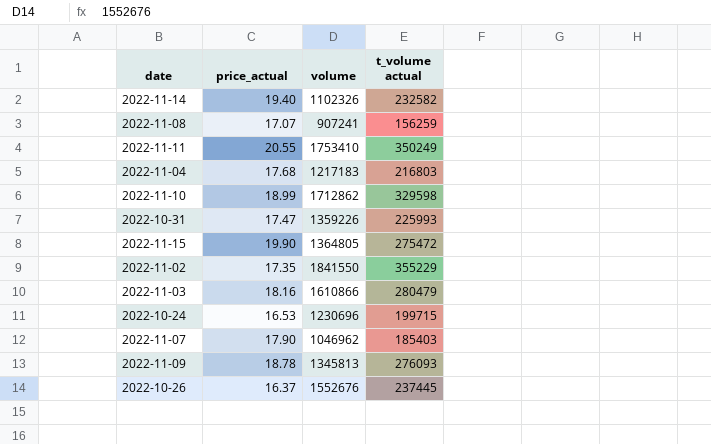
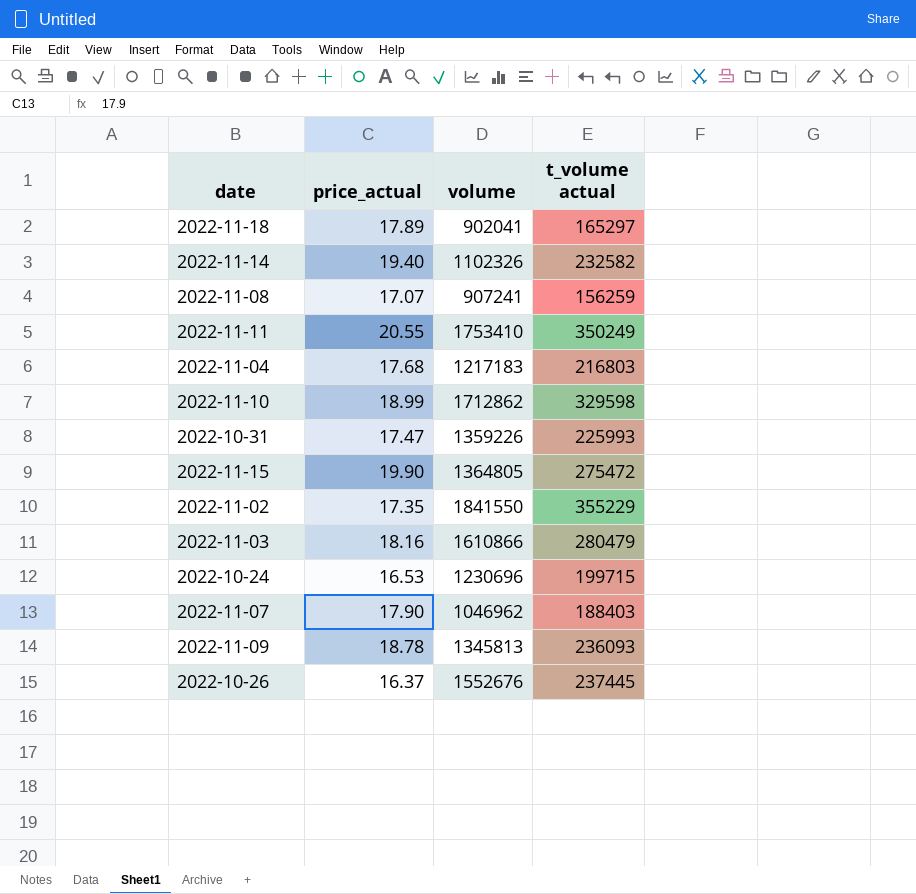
row 2022-11-18: none -> 17.89 | 902041 | 165297
2022-11-07 | t_volume actual: 185403 -> 188403
2022-11-09 | t_volume actual: 276093 -> 236093

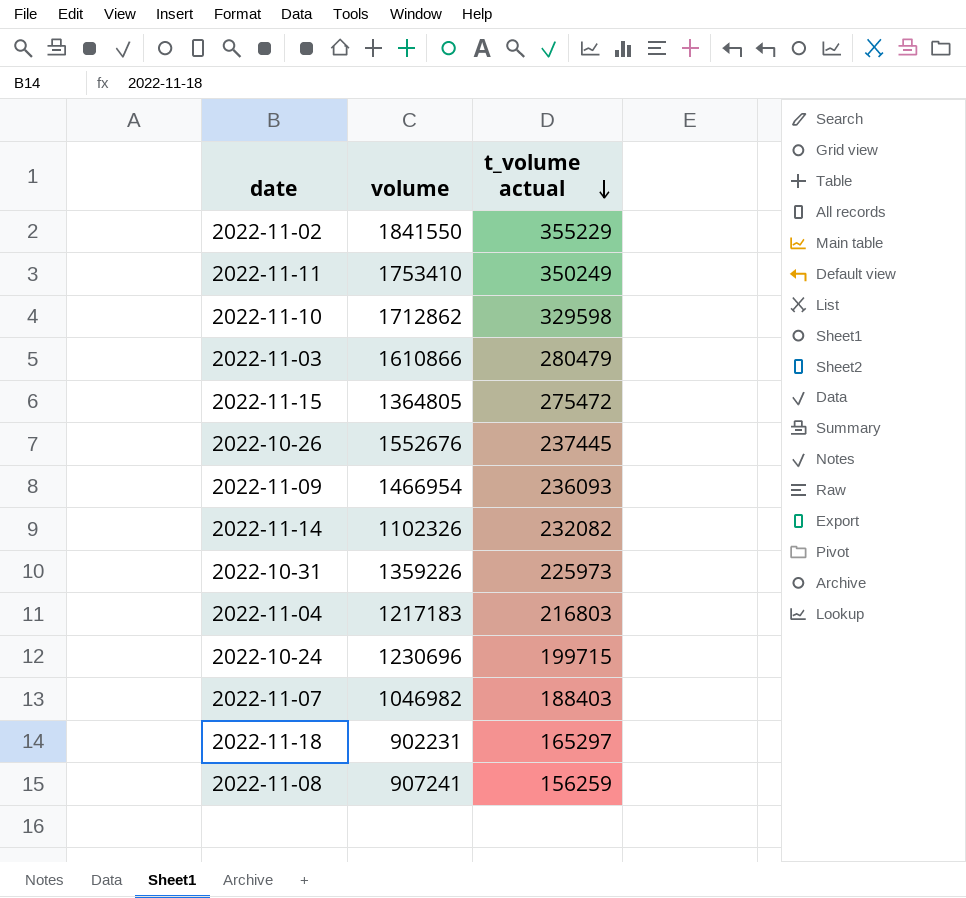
row order: none -> t_volume actual descending
column price_actual | position: 2 -> none
2022-11-09 | volume: 1345813 -> 1466954
2022-11-14 | t_volume actual: 232582 -> 232082
2022-10-31 | t_volume actual: 225993 -> 225973
2022-11-07 | volume: 1046962 -> 1046982
2022-11-18 | volume: 902041 -> 902231

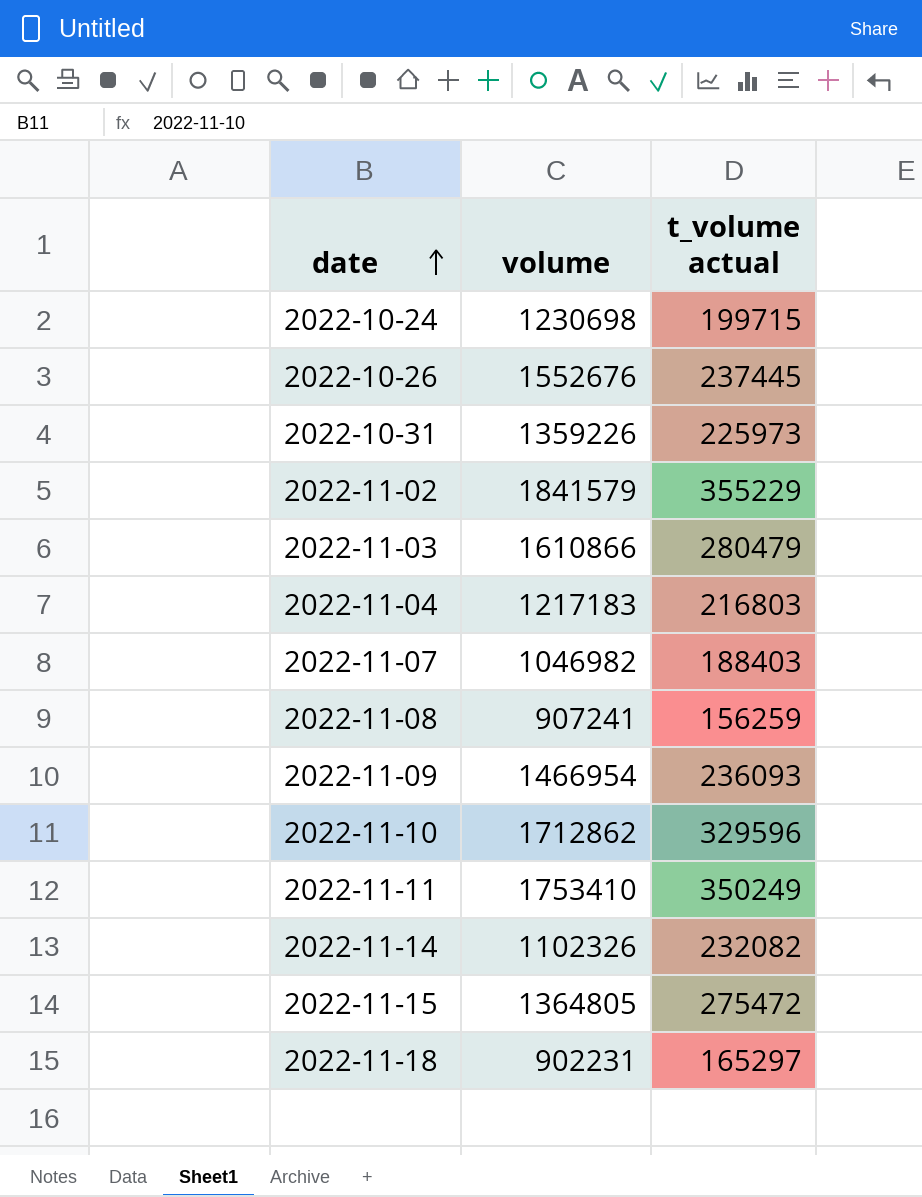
row order: t_volume actual descending -> date ascending
2022-10-24 | volume: 1230696 -> 1230698
2022-11-02 | volume: 1841550 -> 1841579
2022-11-10 | t_volume actual: 329598 -> 329596

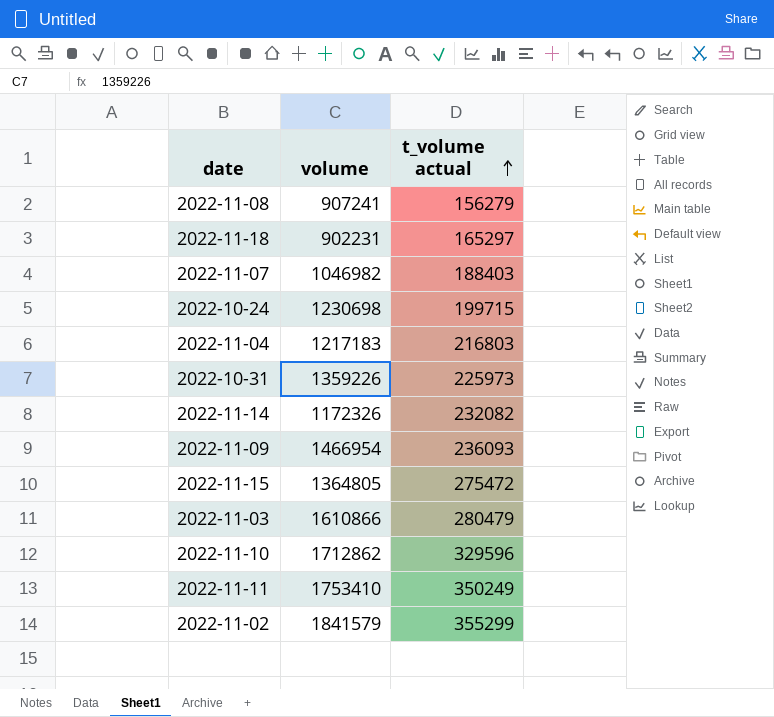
row order: date ascending -> t_volume actual ascending
row 2022-10-26: 1552676 | 237445 -> none
2022-11-08 | t_volume actual: 156259 -> 156279
2022-11-14 | volume: 1102326 -> 1172326
2022-11-02 | t_volume actual: 355229 -> 355299

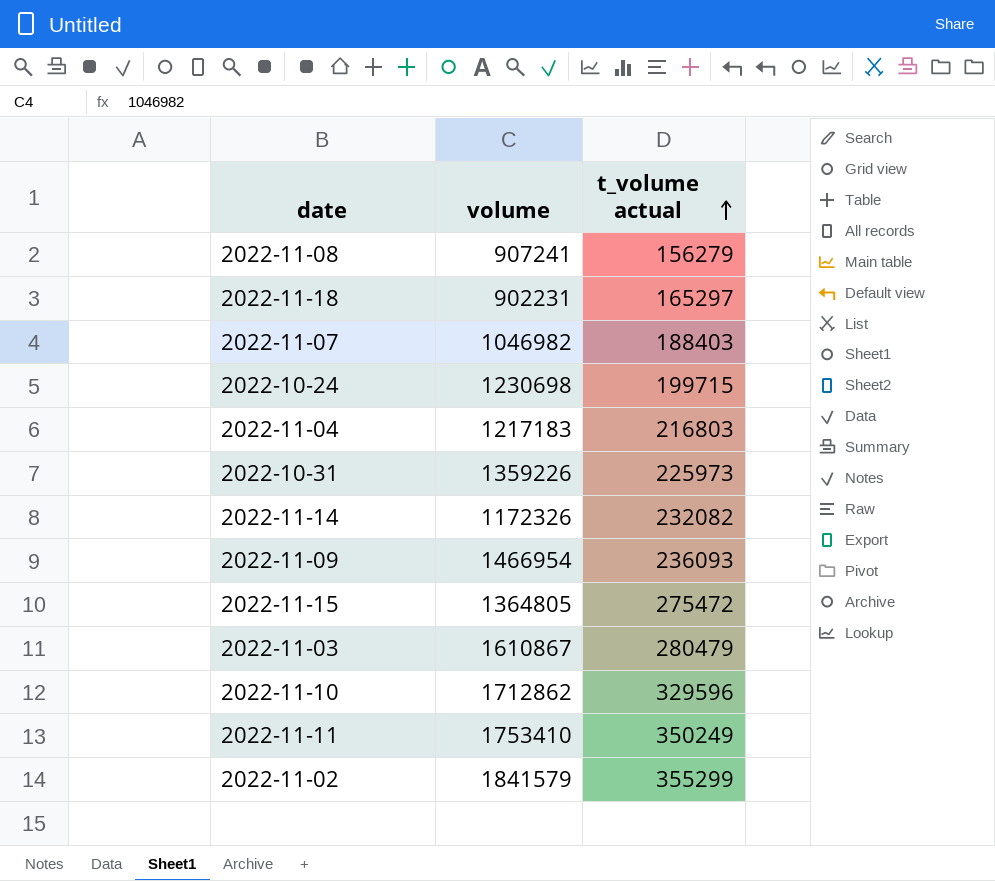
2022-11-03 | volume: 1610866 -> 1610867

